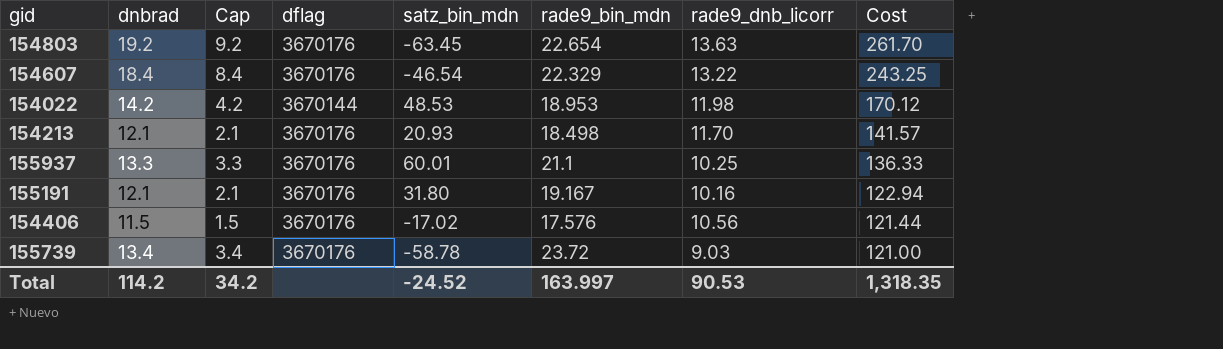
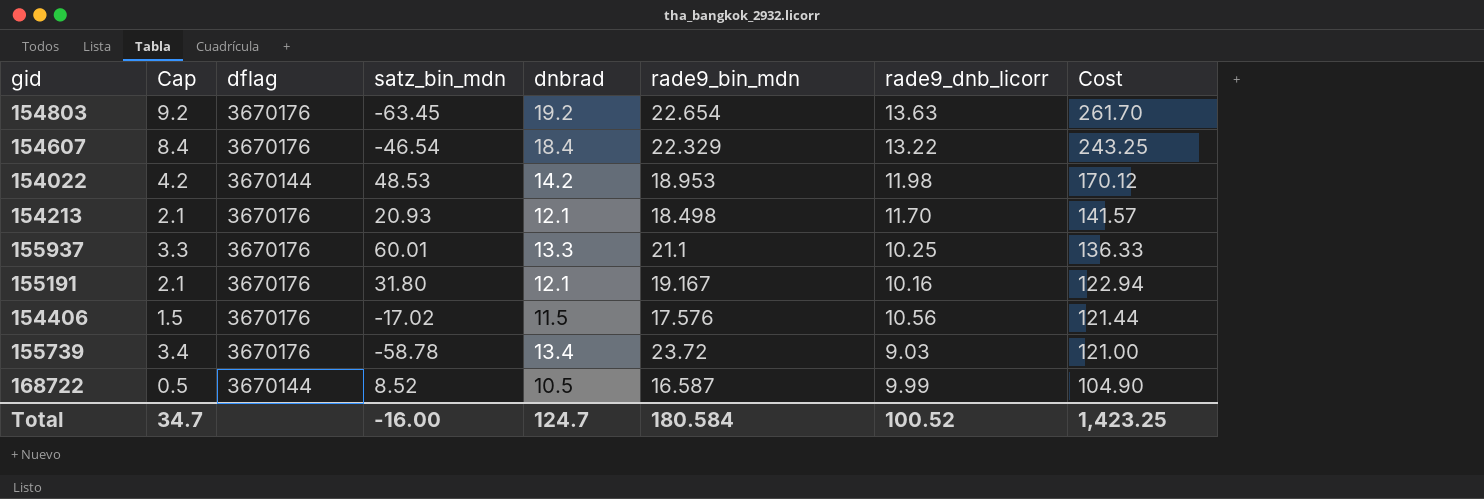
column dnbrad | position: 2 -> 5
row 168722: none -> 0.5 | 3670144 | 8.52 | 10.5 | 16.587 | 9.99 | 104.90
Total | Cap: 34.2 -> 34.7
Total | satz_bin_mdn: -24.52 -> -16.00
Total | dnbrad: 114.2 -> 124.7
Total | rade9_bin_mdn: 163.997 -> 180.584
Total | rade9_dnb_licorr: 90.53 -> 100.52
Total | Cost: 1,318.35 -> 1,423.25

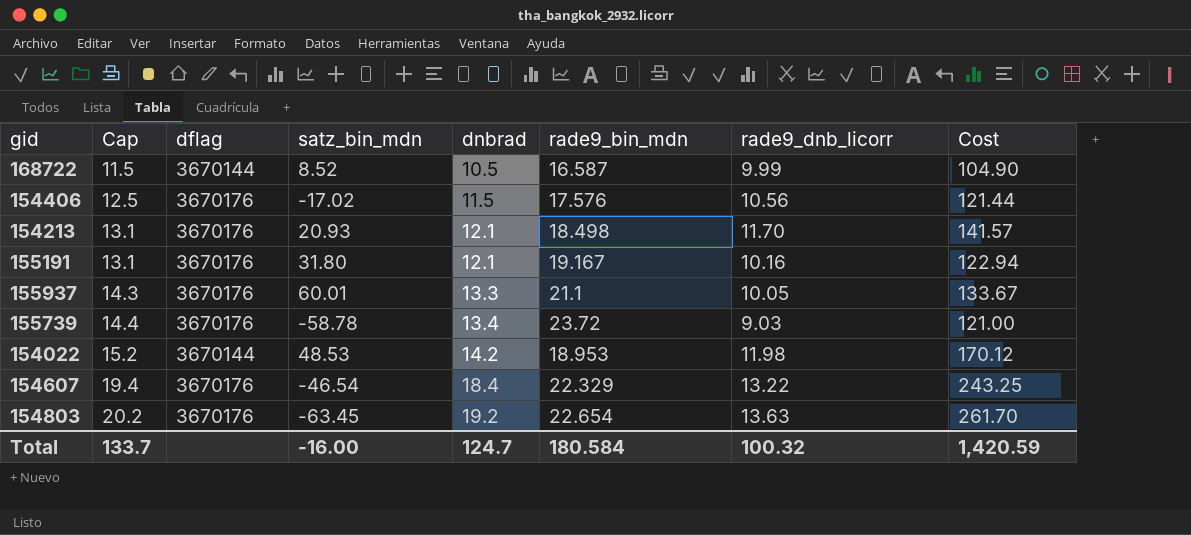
row order: Cost descending -> Cap ascending
column Cap | formula: [dnbrad] - 10 -> [dnbrad] + 1
155937 | rade9_dnb_licorr: 10.25 -> 10.05
155937 | Cost: 136.33 -> 133.67
Total | Cap: 34.7 -> 133.7
Total | rade9_dnb_licorr: 100.52 -> 100.32
Total | Cost: 1,423.25 -> 1,420.59

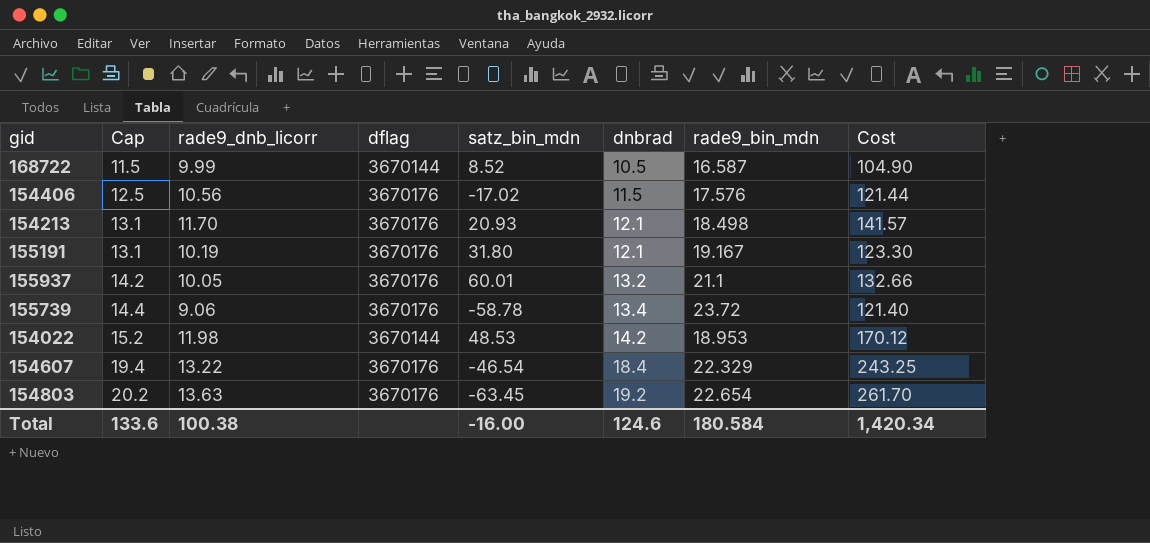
column rade9_dnb_licorr | position: 7 -> 3
155191 | rade9_dnb_licorr: 10.16 -> 10.19
155191 | Cost: 122.94 -> 123.30
155937 | Cap: 14.3 -> 14.2
155937 | dnbrad: 13.3 -> 13.2
155937 | Cost: 133.67 -> 132.66
155739 | rade9_dnb_licorr: 9.03 -> 9.06
155739 | Cost: 121.00 -> 121.40
Total | Cap: 133.7 -> 133.6
Total | rade9_dnb_licorr: 100.32 -> 100.38
Total | dnbrad: 124.7 -> 124.6
Total | Cost: 1,420.59 -> 1,420.34

